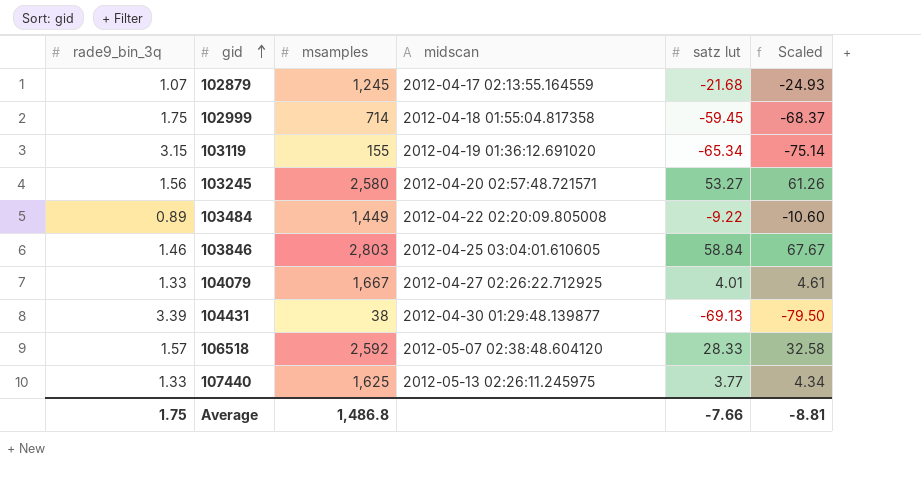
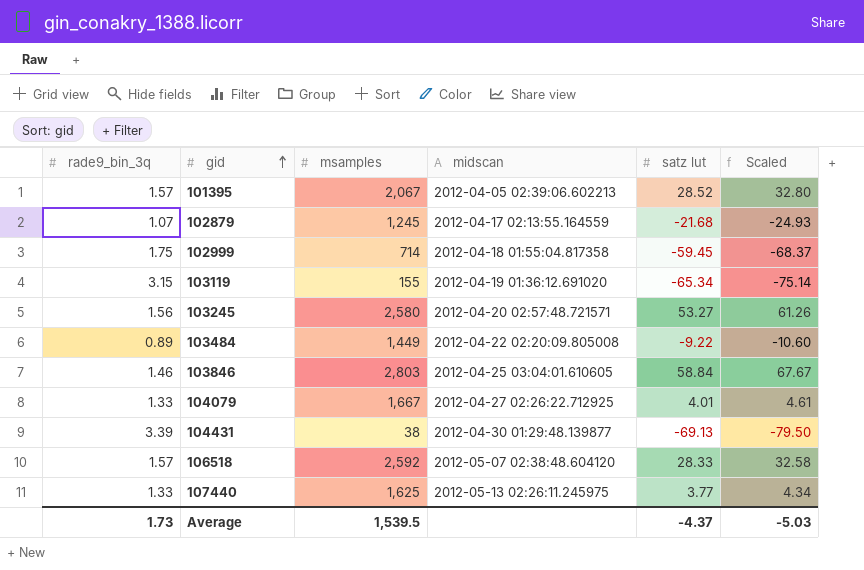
row 101395: none -> 1.57 | 2,067 | 2012-04-05 02:39:06.602213 | 28.52 | 32.80
Average | rade9_bin_3q: 1.75 -> 1.73
Average | msamples: 1,486.8 -> 1,539.5
Average | satz lut: -7.66 -> -4.37
Average | Scaled: -8.81 -> -5.03

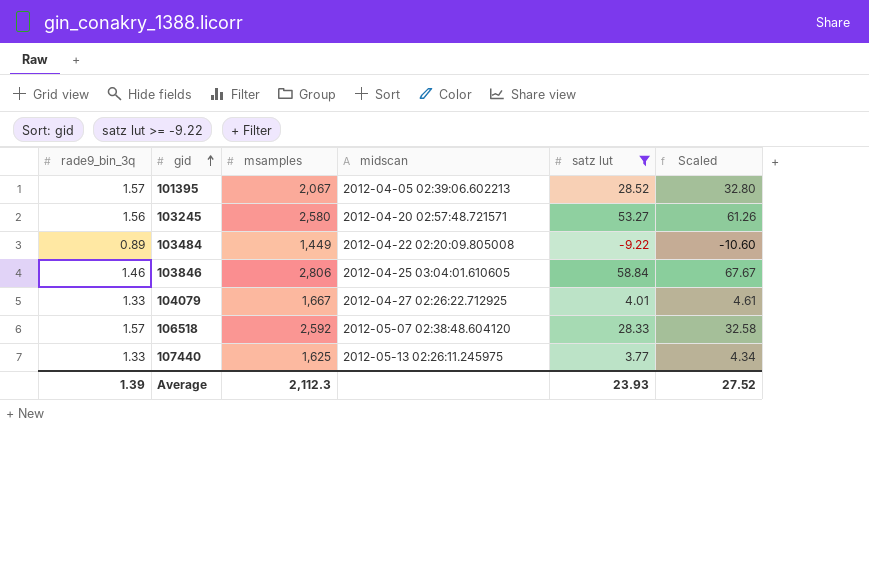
filter: none -> satz lut >= -9.22
103846 | msamples: 2,803 -> 2,806
Average | rade9_bin_3q: 1.73 -> 1.39
Average | msamples: 1,539.5 -> 2,112.3
Average | satz lut: -4.37 -> 23.93
Average | Scaled: -5.03 -> 27.52

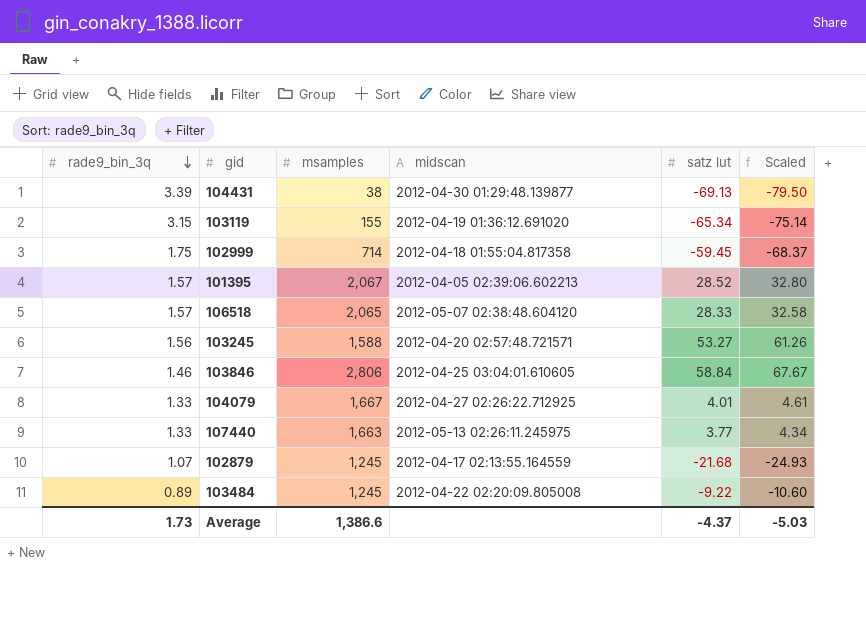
filter: satz lut >= -9.22 -> none
row order: gid ascending -> rade9_bin_3q descending
106518 | msamples: 2,592 -> 2,065
103245 | msamples: 2,580 -> 1,588
107440 | msamples: 1,625 -> 1,663
103484 | msamples: 1,449 -> 1,245
Average | rade9_bin_3q: 1.39 -> 1.73
Average | msamples: 2,112.3 -> 1,386.6
Average | satz lut: 23.93 -> -4.37
Average | Scaled: 27.52 -> -5.03

